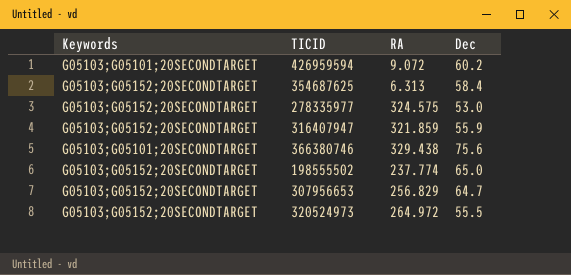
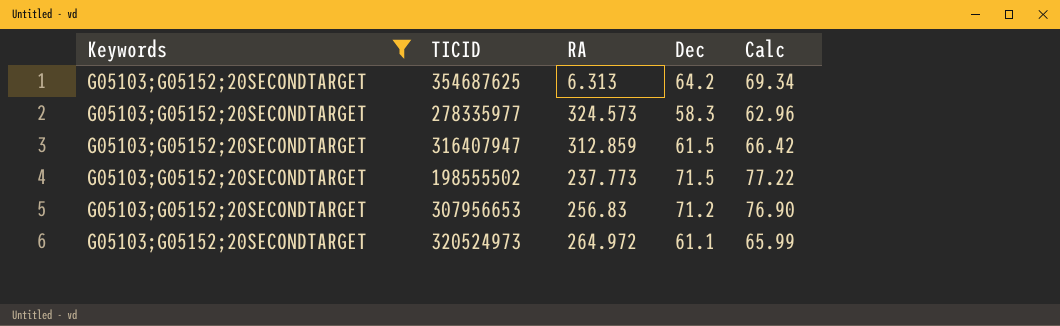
filter: none -> Keywords = G05103;G05152;20SECONDTARGET
column Calc | formula: none -> [Dec] * 1.08
354687625 | Dec: 58.4 -> 64.2
278335977 | RA: 324.575 -> 324.573
278335977 | Dec: 53.0 -> 58.3
316407947 | RA: 321.859 -> 312.859
316407947 | Dec: 55.9 -> 61.5
198555502 | RA: 237.774 -> 237.773
198555502 | Dec: 65.0 -> 71.5
307956653 | RA: 256.829 -> 256.83
307956653 | Dec: 64.7 -> 71.2
320524973 | Dec: 55.5 -> 61.1

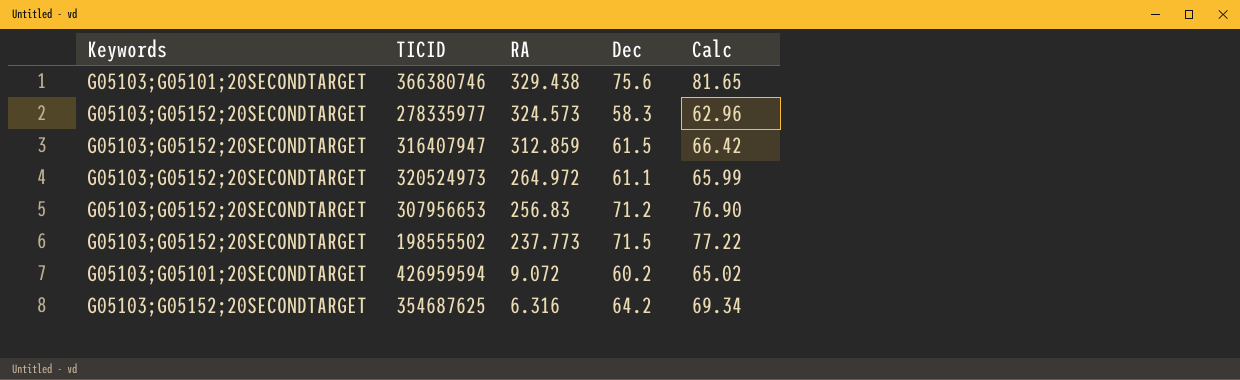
filter: Keywords = G05103;G05152;20SECONDTARGET -> none
row order: none -> RA descending
354687625 | RA: 6.313 -> 6.316

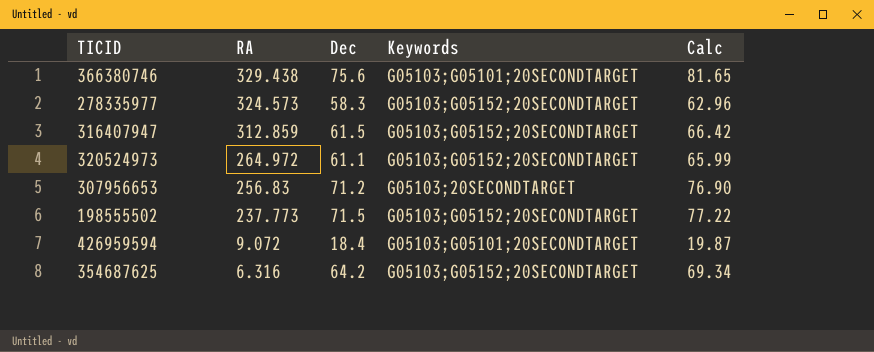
column Keywords | position: 1 -> 4
307956653 | Keywords: G05103;G05152;20SECONDTARGET -> G05103;20SECONDTARGET
426959594 | Dec: 60.2 -> 18.4
426959594 | Calc: 65.02 -> 19.87

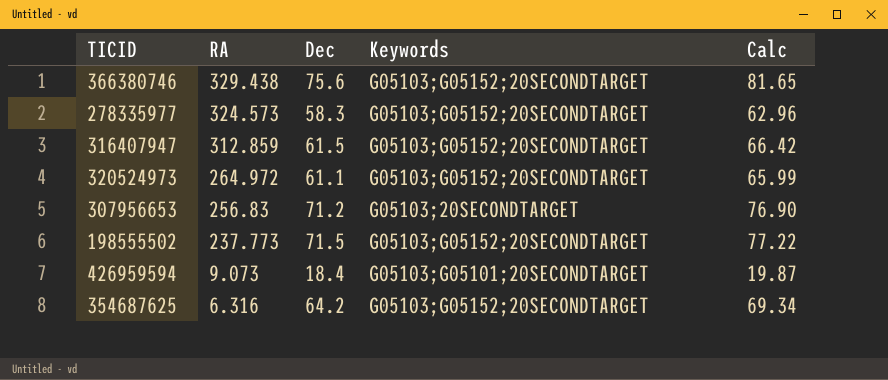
366380746 | Keywords: G05103;G05101;20SECONDTARGET -> G05103;G05152;20SECONDTARGET
426959594 | RA: 9.072 -> 9.073

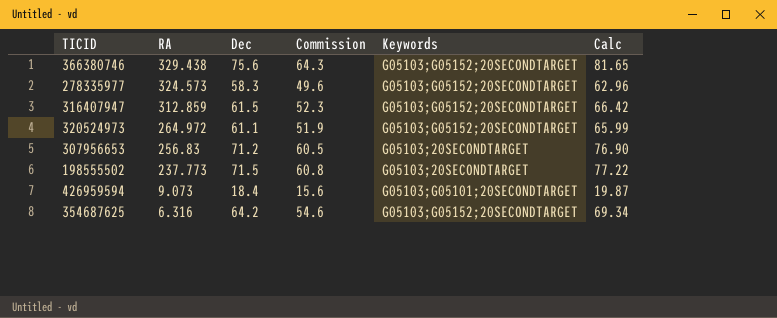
column Commission | formula: none -> [Dec] * 0.85
198555502 | Keywords: G05103;G05152;20SECONDTARGET -> G05103;20SECONDTARGET

